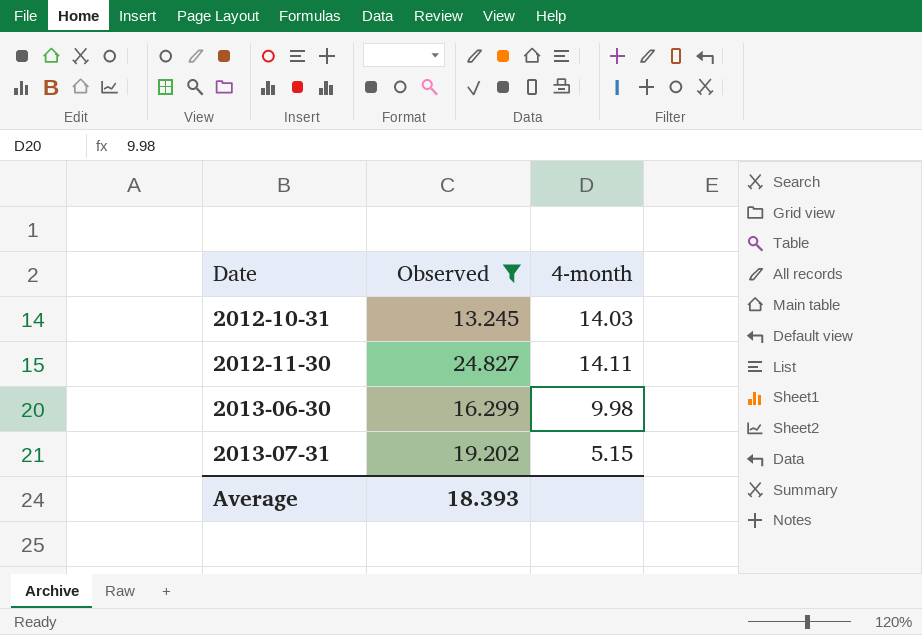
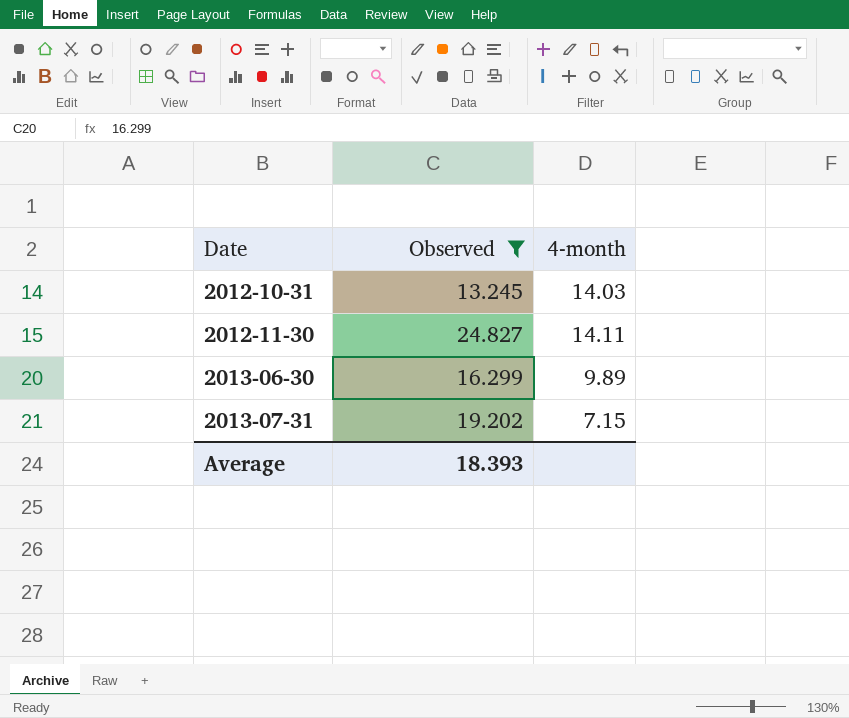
2013-06-30 | 4-month: 9.98 -> 9.89
2013-07-31 | 4-month: 5.15 -> 7.15

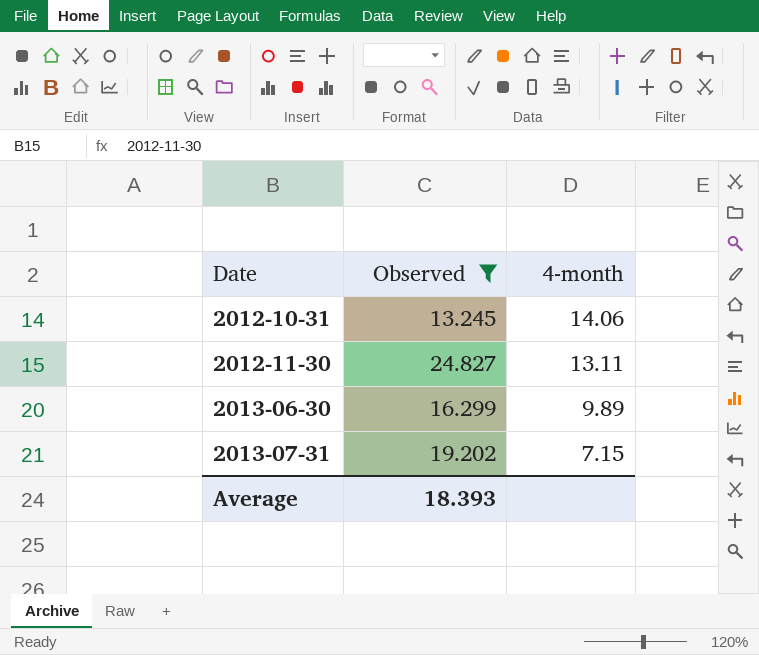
2012-10-31 | 4-month: 14.03 -> 14.06
2012-11-30 | 4-month: 14.11 -> 13.11

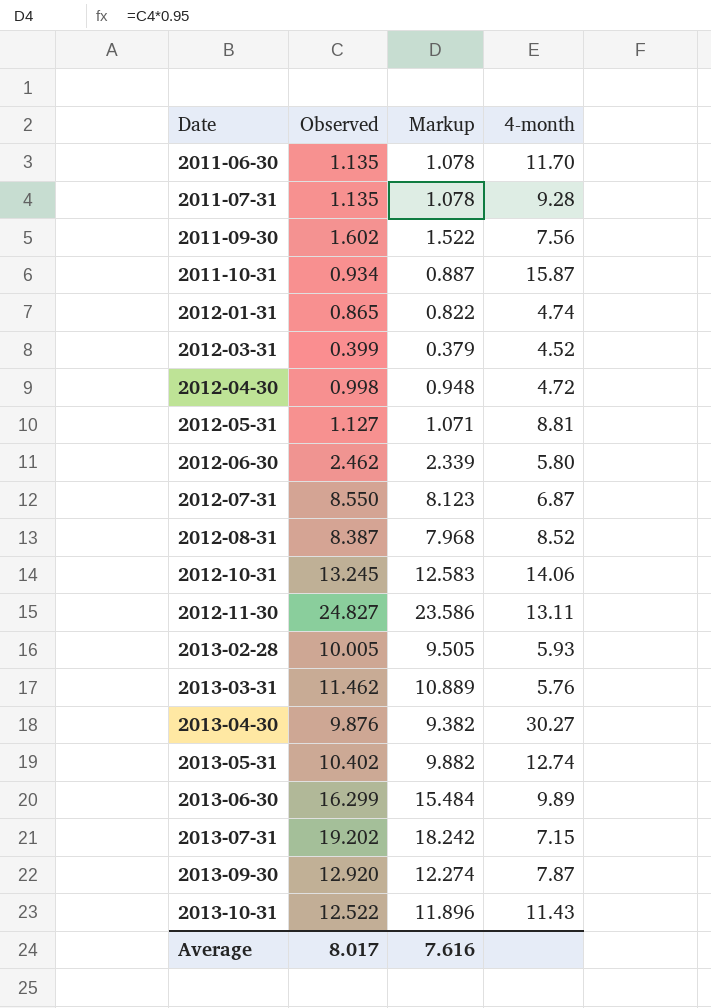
filter: Observed >= 13.245 -> none
column Markup | formula: none -> [Observed] * 0.95
Average | Observed: 18.393 -> 8.017

